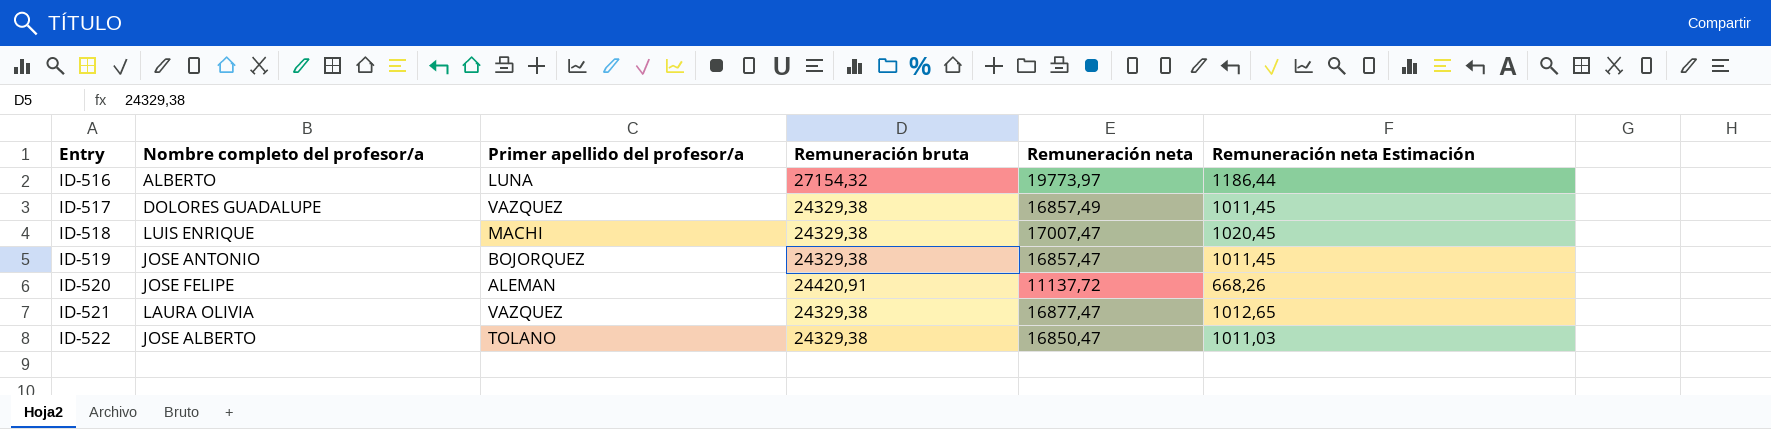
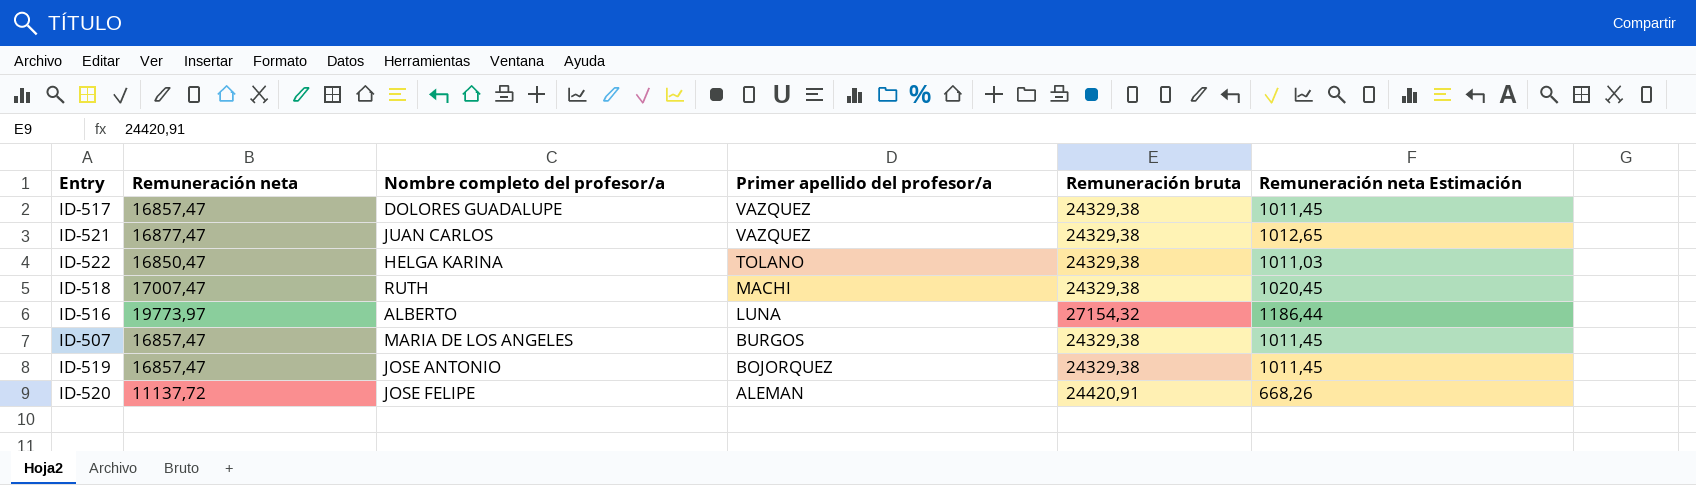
row order: Entry ascending -> Primer apellido del profesor/a descending
column Remuneración neta | position: 5 -> 2
ID-517 | Remuneración neta: 16857,49 -> 16857,47
ID-521 | Nombre completo del profesor/a: LAURA OLIVIA -> JUAN CARLOS
ID-522 | Nombre completo del profesor/a: JOSE ALBERTO -> HELGA KARINA
ID-518 | Nombre completo del profesor/a: LUIS ENRIQUE -> RUTH
row ID-507: none -> 16857,47 | MARIA DE LOS ANGELES | BURGOS | 24329,38 | 1011,45

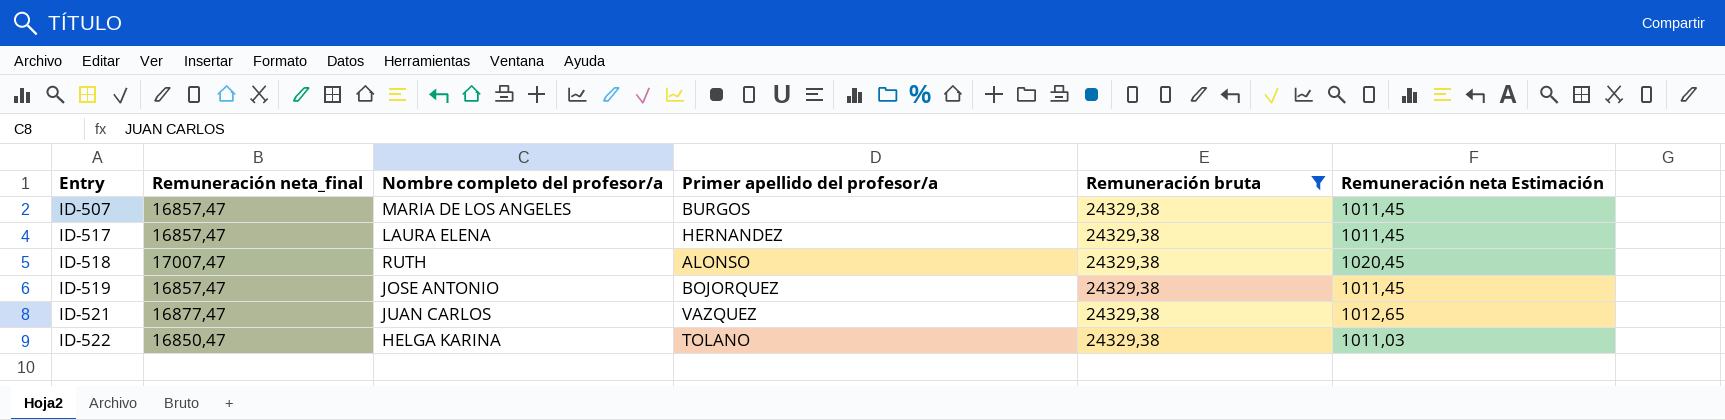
filter: none -> Remuneración bruta = 24329,38
row order: Primer apellido del profesor/a descending -> Entry ascending
column name: Remuneración neta -> Remuneración neta_final
ID-517 | Nombre completo del profesor/a: DOLORES GUADALUPE -> LAURA ELENA
ID-517 | Primer apellido del profesor/a: VAZQUEZ -> HERNANDEZ
ID-518 | Primer apellido del profesor/a: MACHI -> ALONSO

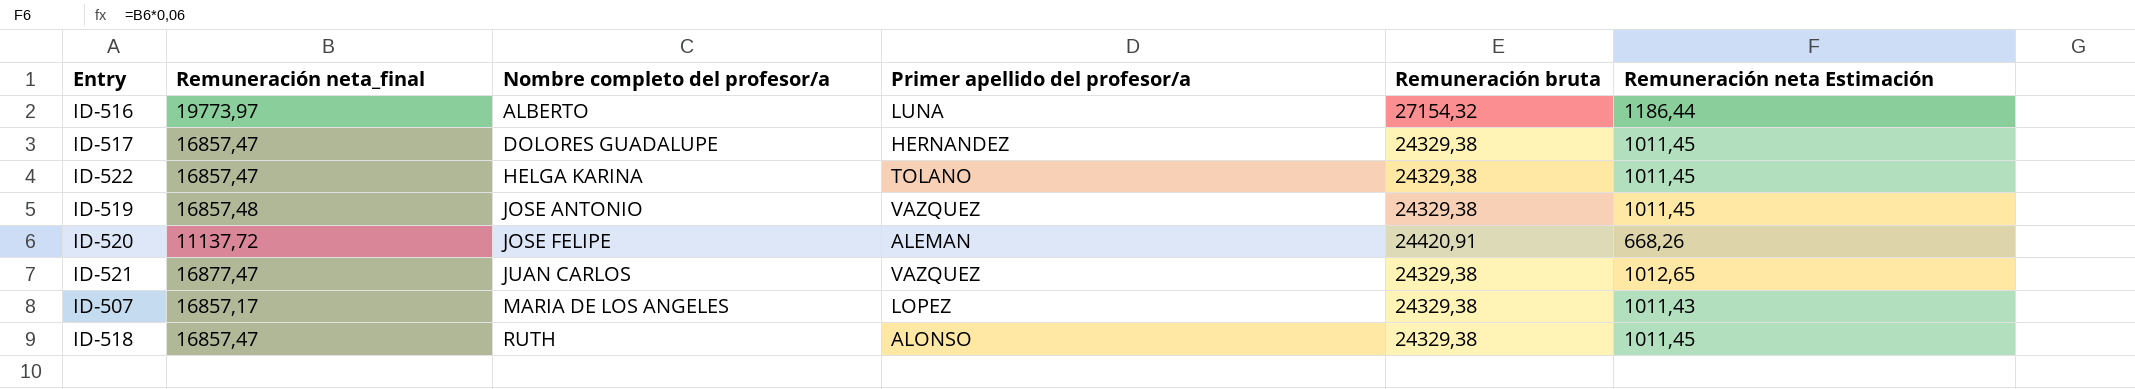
filter: Remuneración bruta = 24329,38 -> none
row order: Entry ascending -> Nombre completo del profesor/a ascending
ID-517 | Nombre completo del profesor/a: LAURA ELENA -> DOLORES GUADALUPE
ID-522 | Remuneración neta_final: 16850,47 -> 16857,47
ID-522 | Remuneración neta Estimación: 1011,03 -> 1011,45
ID-519 | Remuneración neta_final: 16857,47 -> 16857,48
ID-519 | Primer apellido del profesor/a: BOJORQUEZ -> VAZQUEZ
ID-507 | Remuneración neta_final: 16857,47 -> 16857,17
ID-507 | Primer apellido del profesor/a: BURGOS -> LOPEZ
ID-507 | Remuneración neta Estimación: 1011,45 -> 1011,43
ID-518 | Remuneración neta_final: 17007,47 -> 16857,47
ID-518 | Remuneración neta Estimación: 1020,45 -> 1011,45

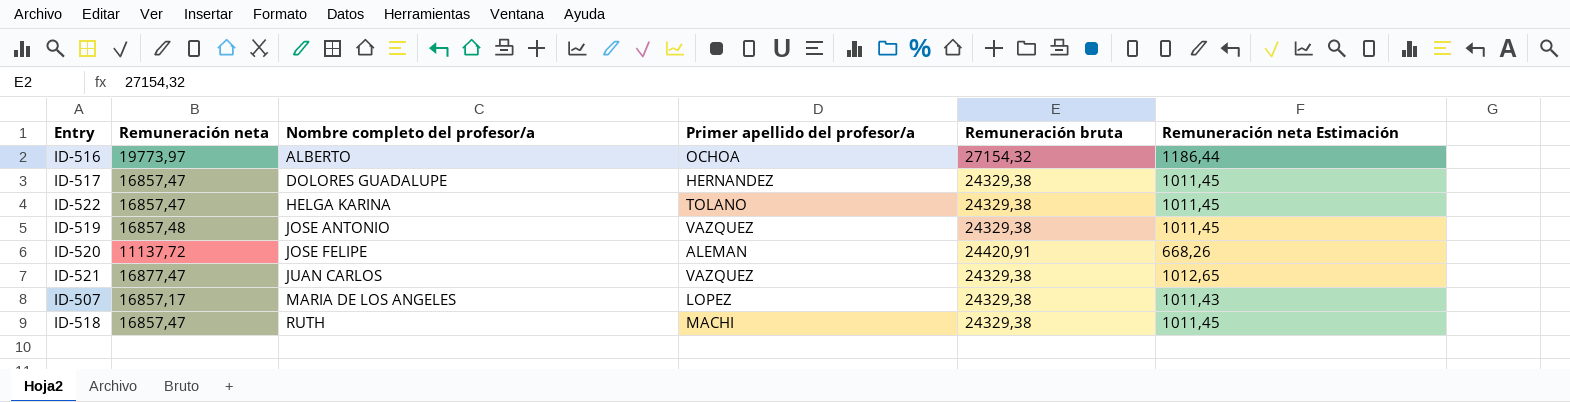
column name: Remuneración neta_final -> Remuneración neta
ID-516 | Primer apellido del profesor/a: LUNA -> OCHOA
ID-518 | Primer apellido del profesor/a: ALONSO -> MACHI

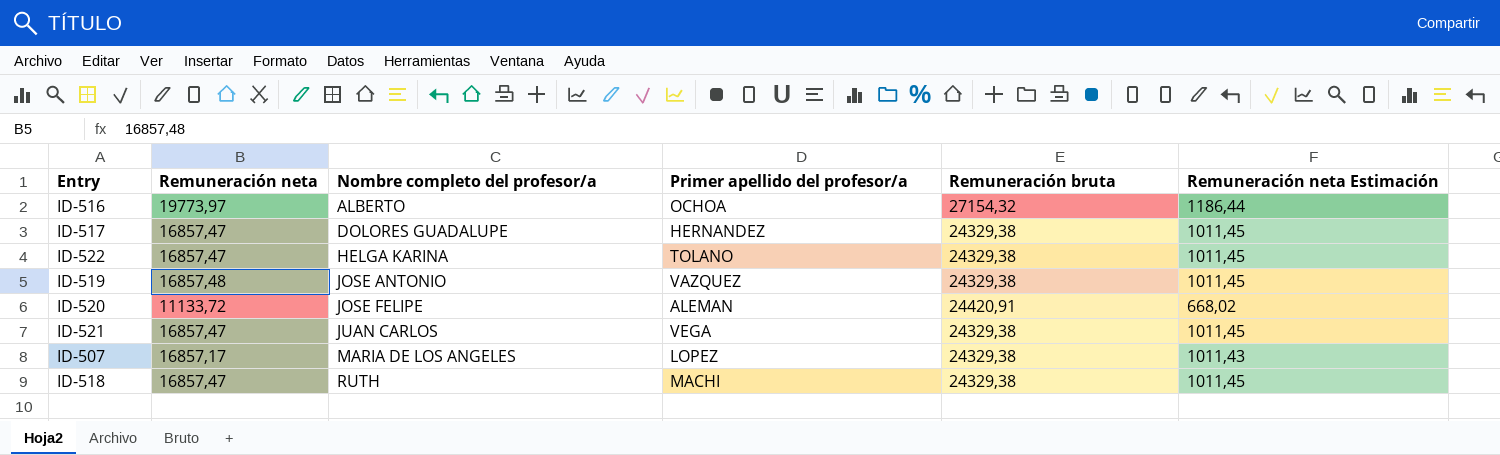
ID-520 | Remuneración neta: 11137,72 -> 11133,72
ID-520 | Remuneración neta Estimación: 668,26 -> 668,02
ID-521 | Remuneración neta: 16877,47 -> 16857,47
ID-521 | Primer apellido del profesor/a: VAZQUEZ -> VEGA
ID-521 | Remuneración neta Estimación: 1012,65 -> 1011,45

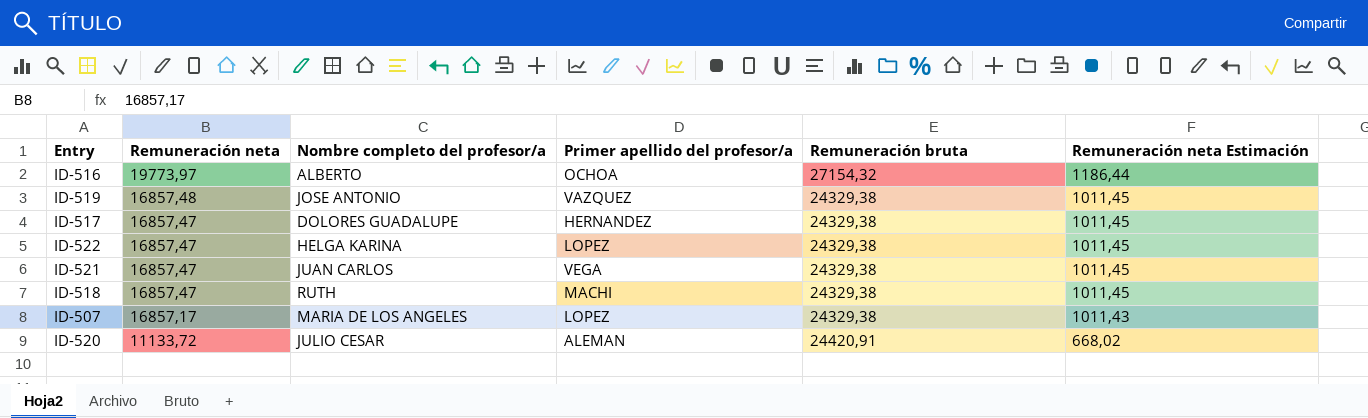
row order: Nombre completo del profesor/a ascending -> Remuneración neta descending
ID-522 | Primer apellido del profesor/a: TOLANO -> LOPEZ
ID-520 | Nombre completo del profesor/a: JOSE FELIPE -> JULIO CESAR

